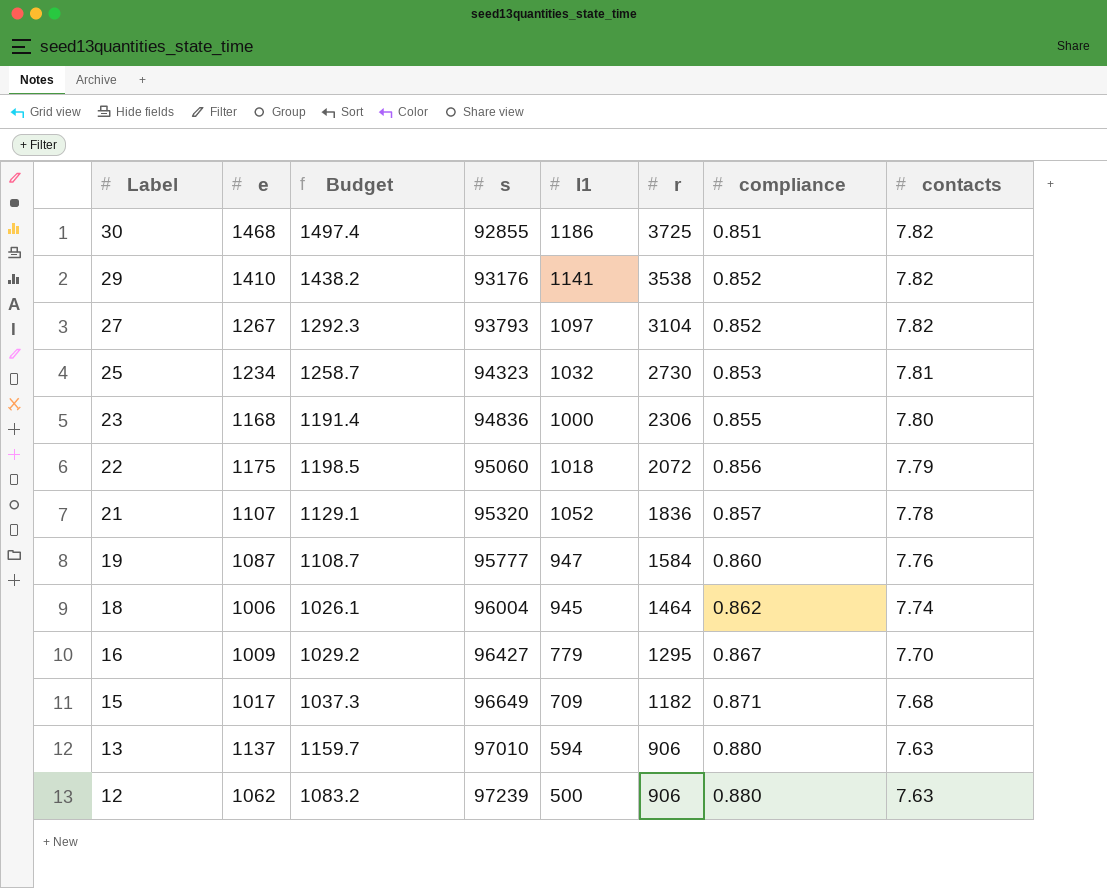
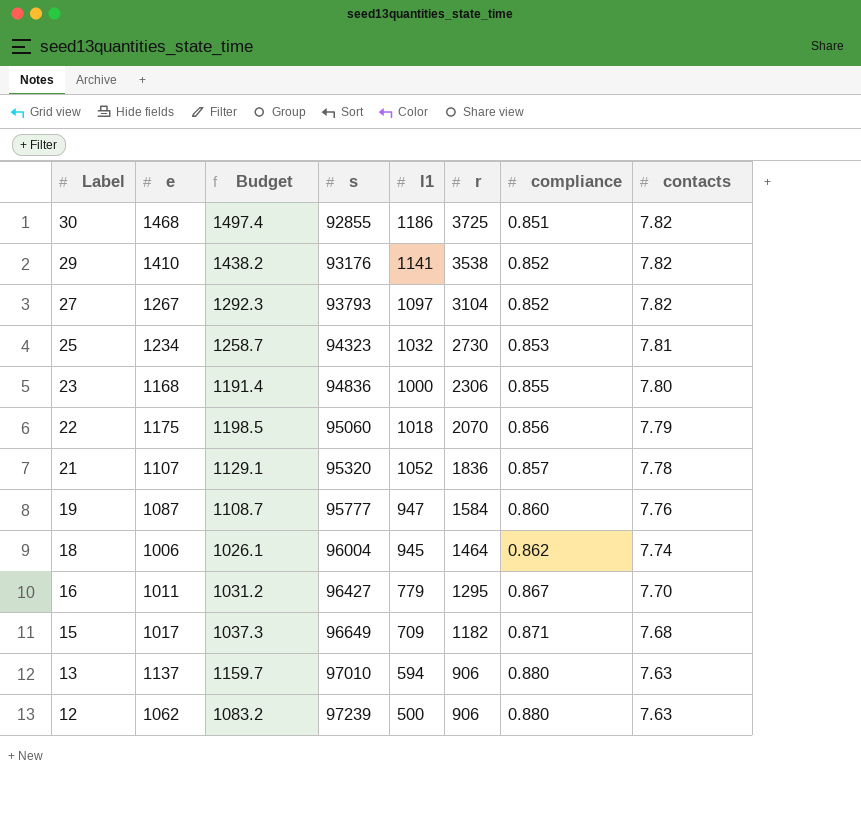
22 | r: 2072 -> 2070
16 | e: 1009 -> 1011
16 | Budget: 1029.2 -> 1031.2

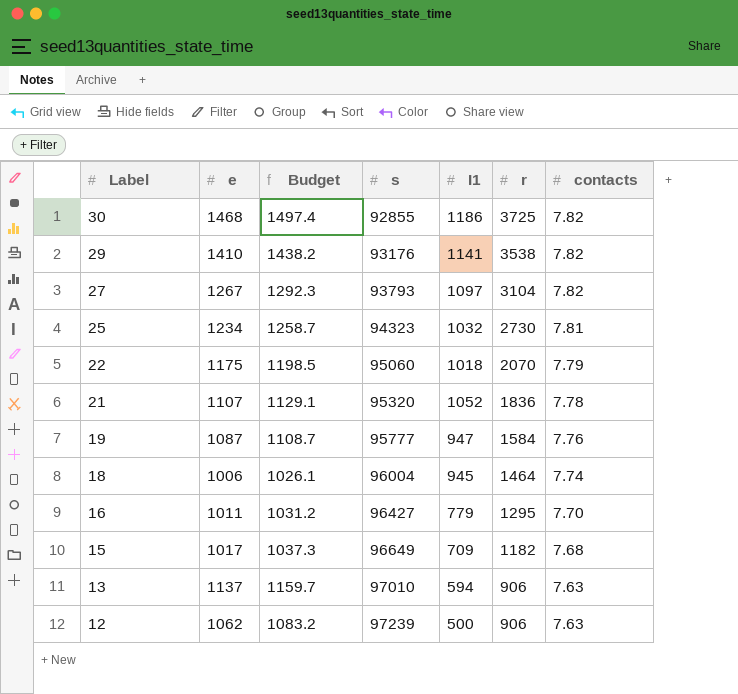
column compliance | position: 7 -> none
row 23: 1168 | 1191.4 | 94836 | 1000 | 2306 | 0.855 | 7.80 -> none

